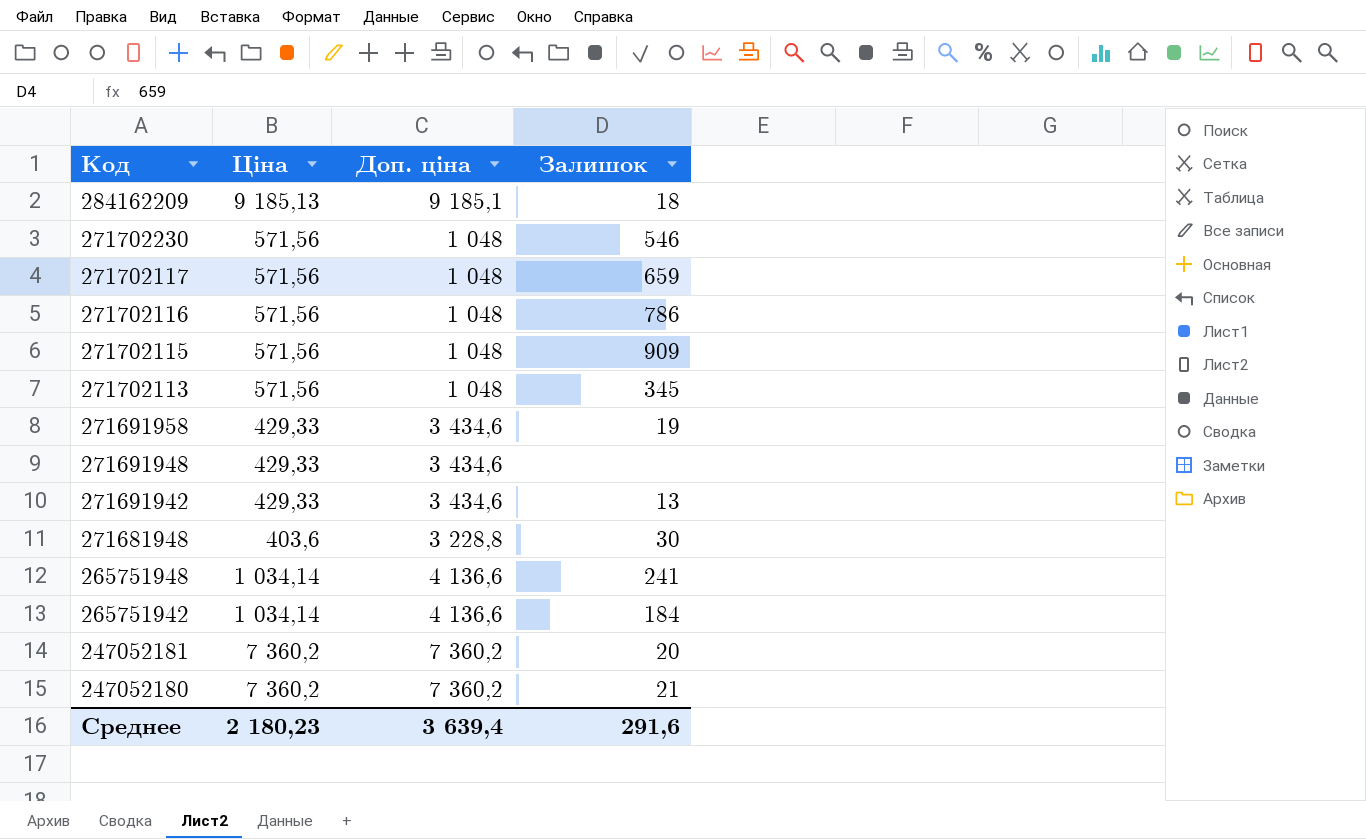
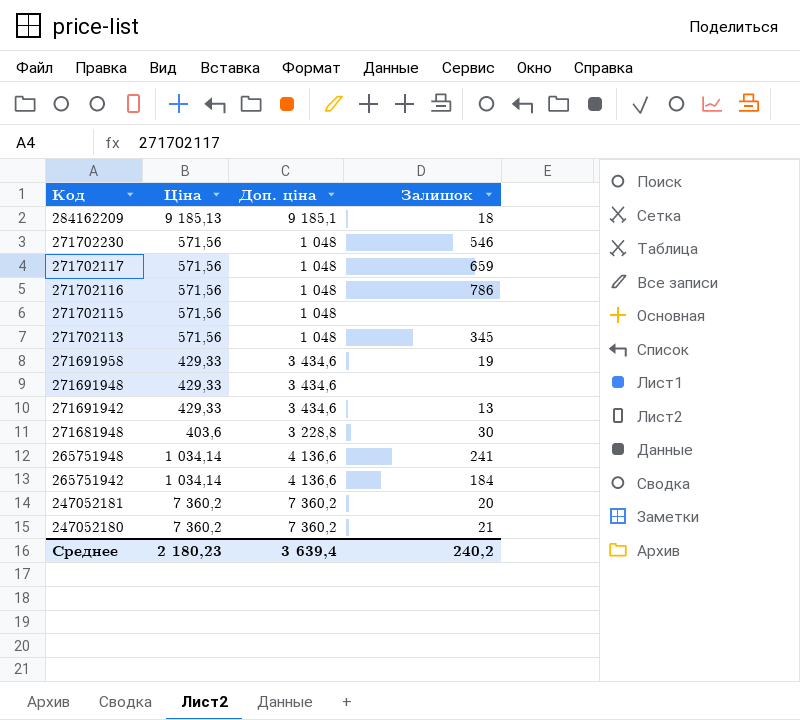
271702115 | Залишок: 909 -> none
Среднее | Залишок: 291,6 -> 240,2

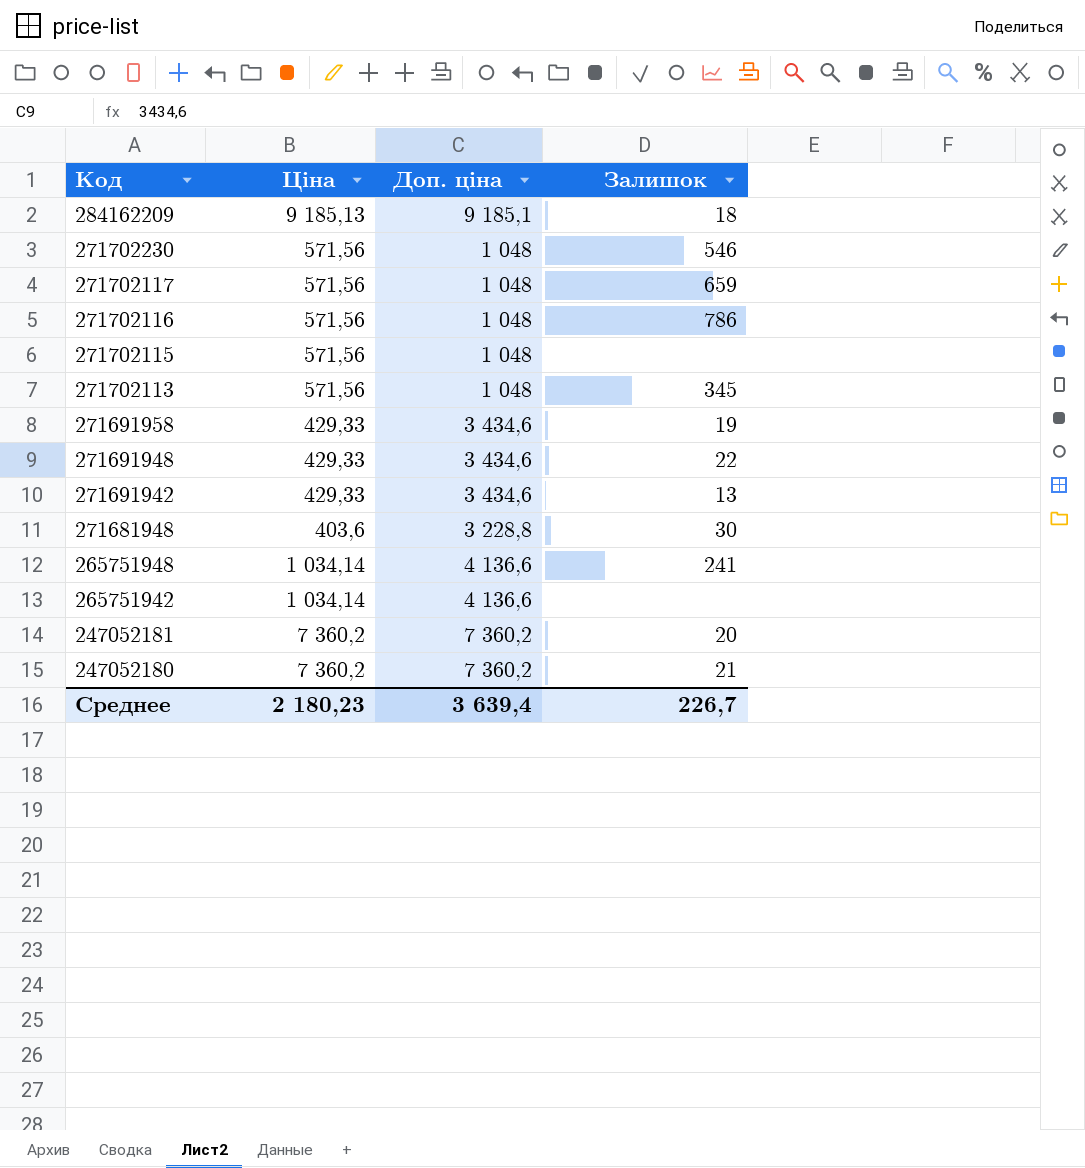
271691948 | Залишок: none -> 22
265751942 | Залишок: 184 -> none
Среднее | Залишок: 240,2 -> 226,7

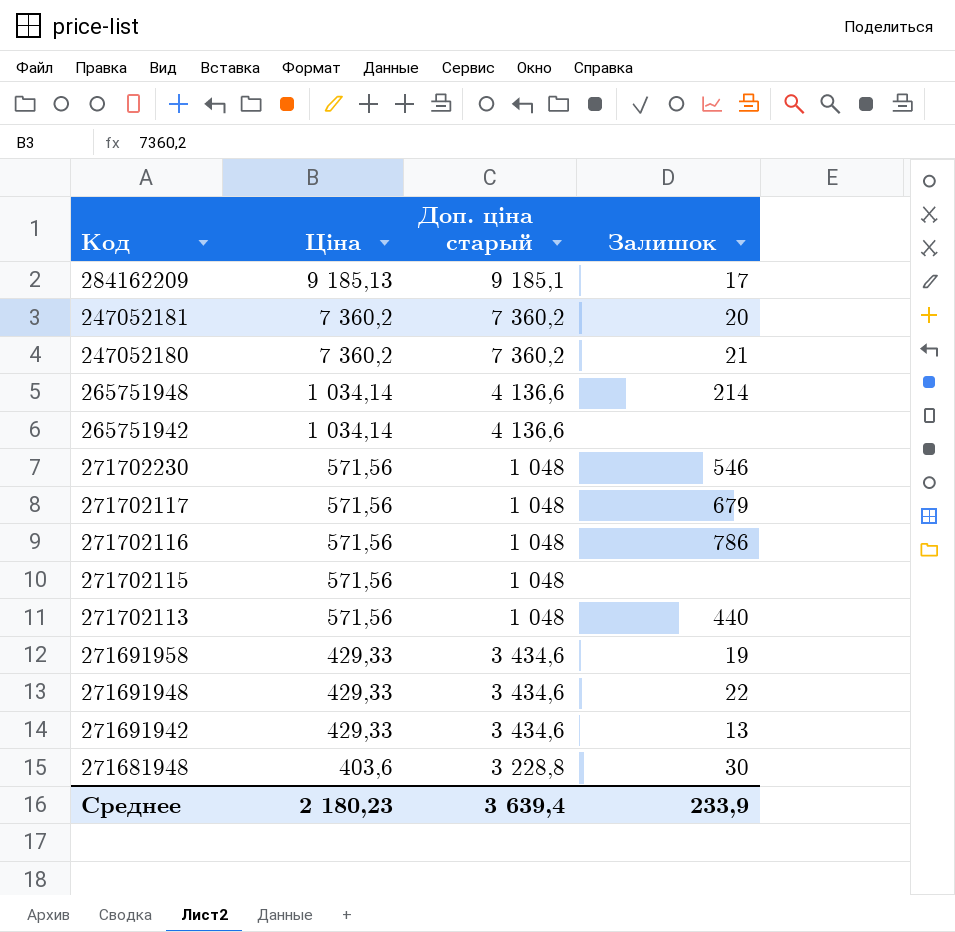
row order: Код descending -> Ціна descending
column name: Доп. ціна -> Доп. ціна старый
284162209 | Залишок: 18 -> 17
265751948 | Залишок: 241 -> 214
271702117 | Залишок: 659 -> 679
271702113 | Залишок: 345 -> 440
Среднее | Залишок: 226,7 -> 233,9

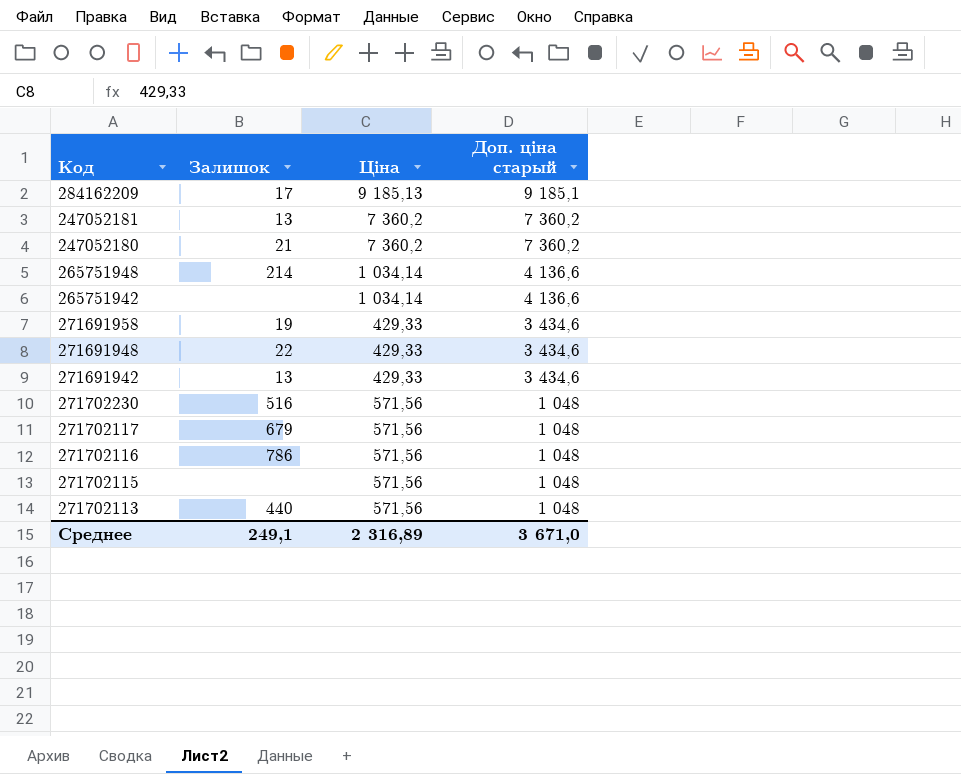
row order: Ціна descending -> Доп. ціна старый descending
column Залишок | position: 4 -> 2
row 271681948: 403,6 | 3 228,8 | 30 -> none
247052181 | Залишок: 20 -> 13
271702230 | Залишок: 546 -> 516
Среднее | Залишок: 233,9 -> 249,1
Среднее | Ціна: 2 180,23 -> 2 316,89
Среднее | Доп. ціна старый: 3 639,4 -> 3 671,0

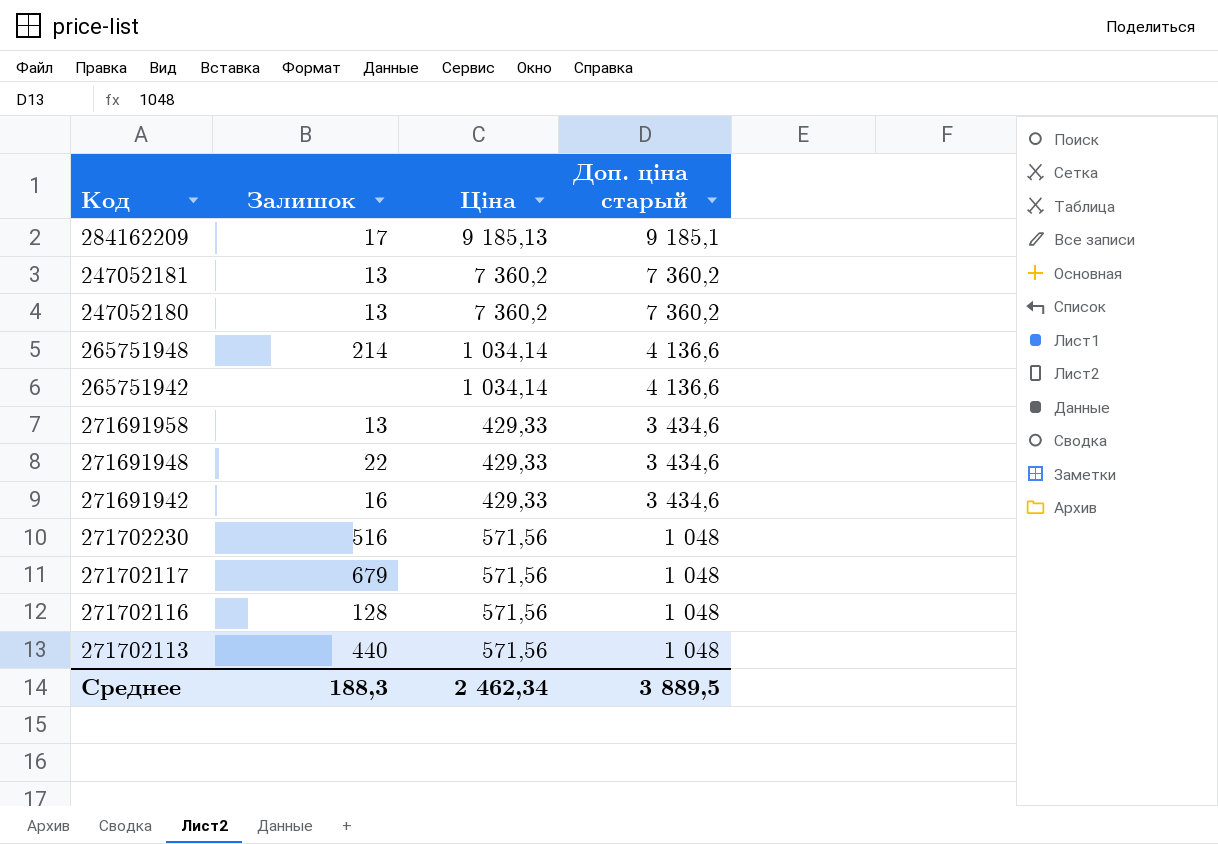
row 271702115: none | 571,56 | 1 048 -> none
247052180 | Залишок: 21 -> 13
271691958 | Залишок: 19 -> 13
271691942 | Залишок: 13 -> 16
271702116 | Залишок: 786 -> 128
Среднее | Залишок: 249,1 -> 188,3
Среднее | Ціна: 2 316,89 -> 2 462,34
Среднее | Доп. ціна старый: 3 671,0 -> 3 889,5

